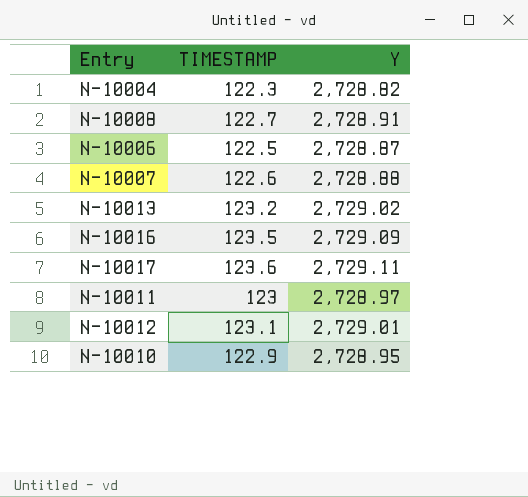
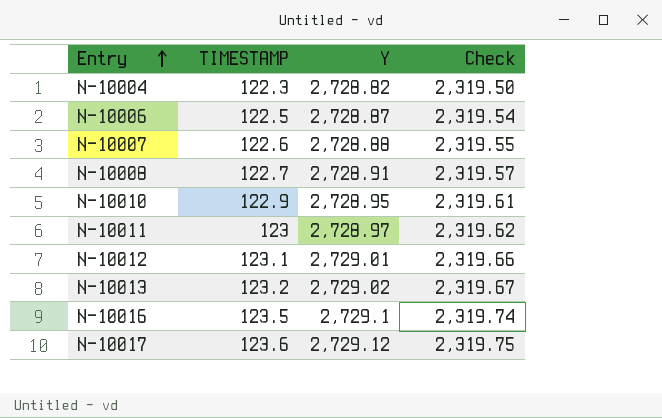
row order: none -> Entry ascending
column Check | formula: none -> [Y] * 0.85
N-10016 | Y: 2,729.09 -> 2,729.1
N-10017 | Y: 2,729.11 -> 2,729.12

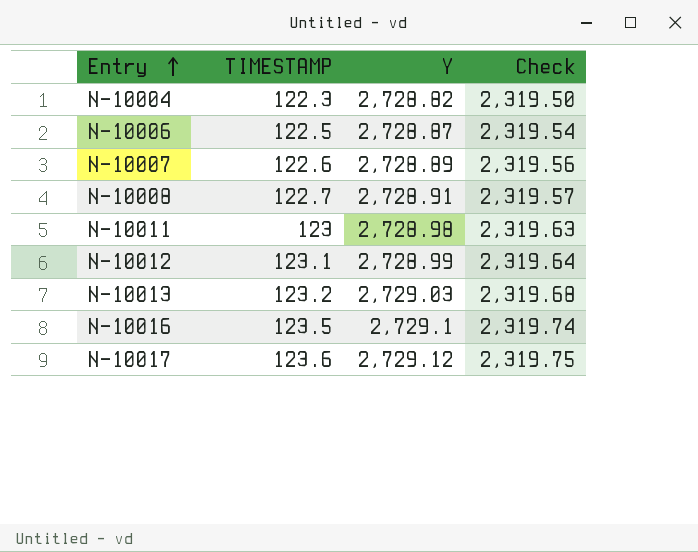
row N-10010: 122.9 | 2,728.95 | 2,319.61 -> none
N-10007 | Y: 2,728.88 -> 2,728.89
N-10007 | Check: 2,319.55 -> 2,319.56
N-10011 | Y: 2,728.97 -> 2,728.98
N-10011 | Check: 2,319.62 -> 2,319.63
N-10012 | Y: 2,729.01 -> 2,728.99
N-10012 | Check: 2,319.66 -> 2,319.64
N-10013 | Y: 2,729.02 -> 2,729.03
N-10013 | Check: 2,319.67 -> 2,319.68

